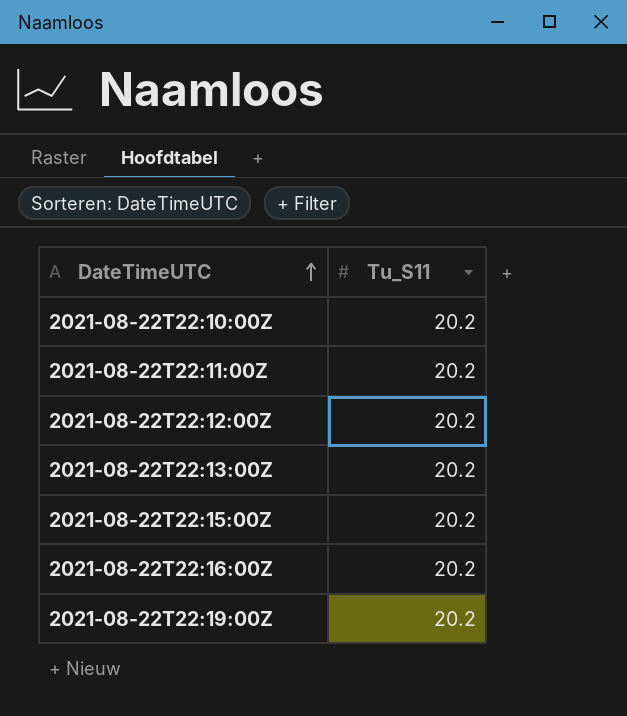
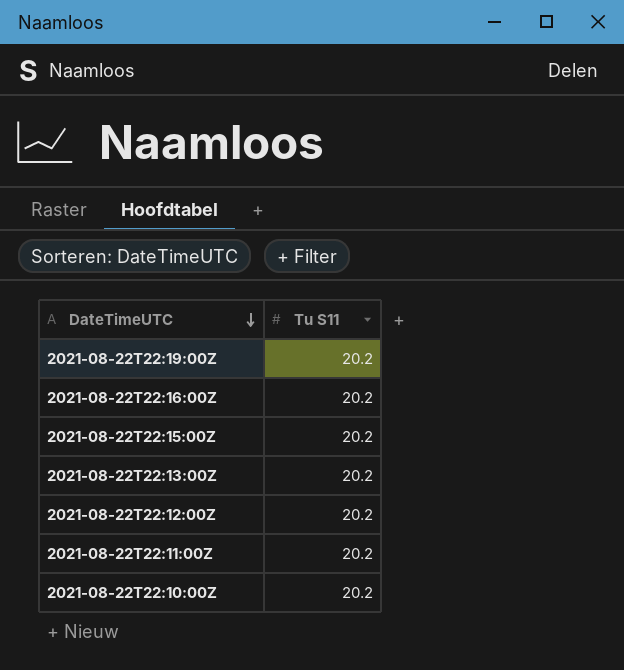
row order: DateTimeUTC ascending -> DateTimeUTC descending
column name: Tu_S11 -> Tu S11

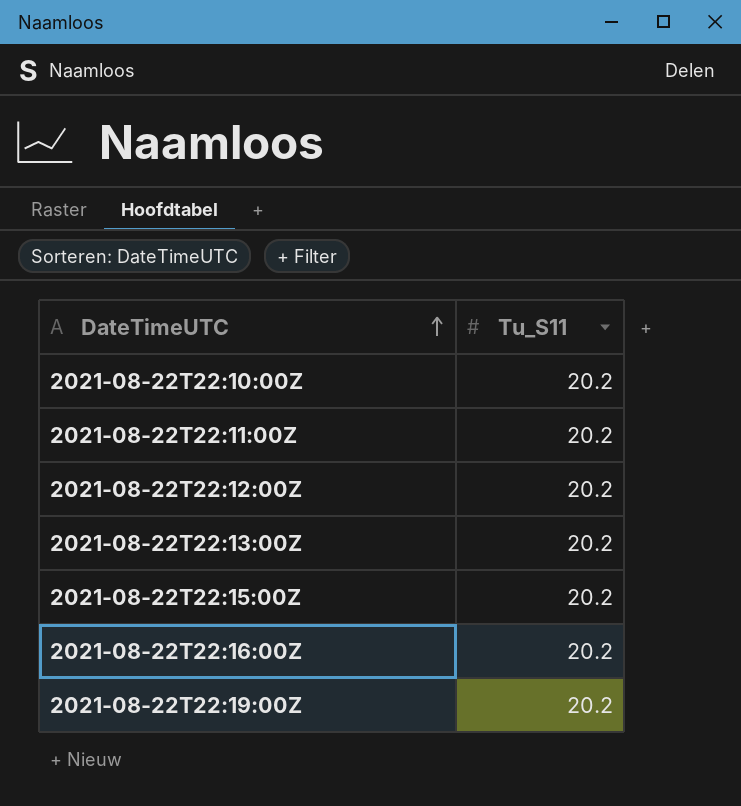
row order: DateTimeUTC descending -> DateTimeUTC ascending
column name: Tu S11 -> Tu_S11

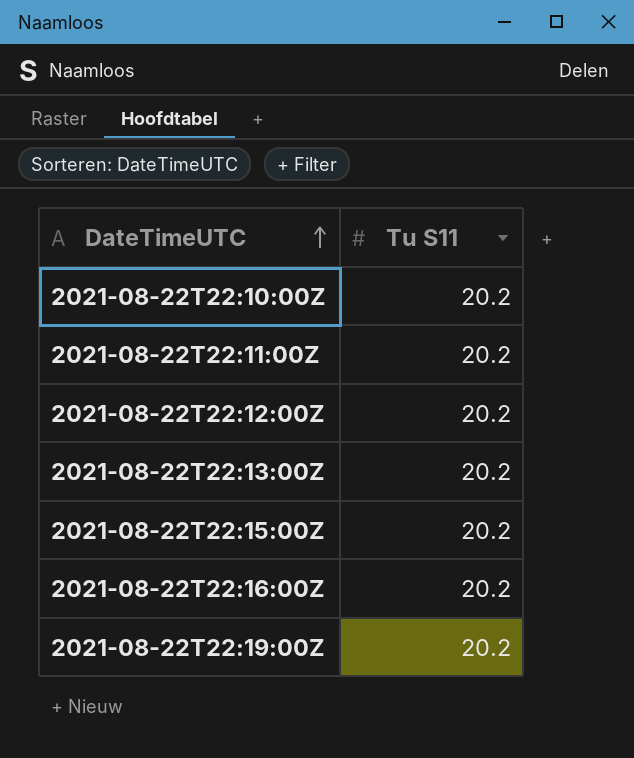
column name: Tu_S11 -> Tu S11

